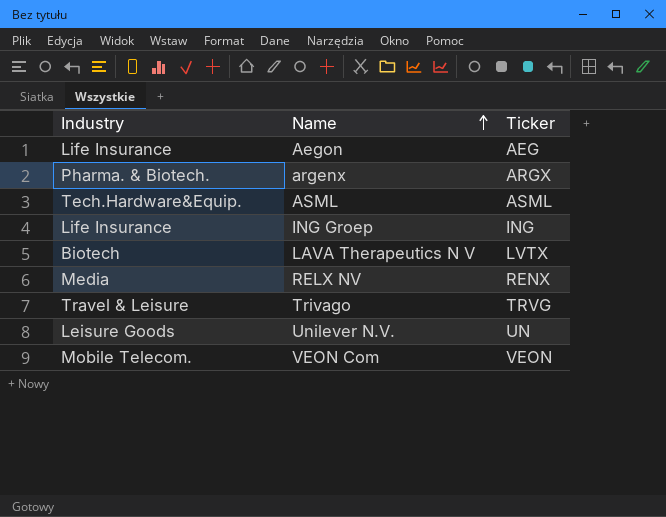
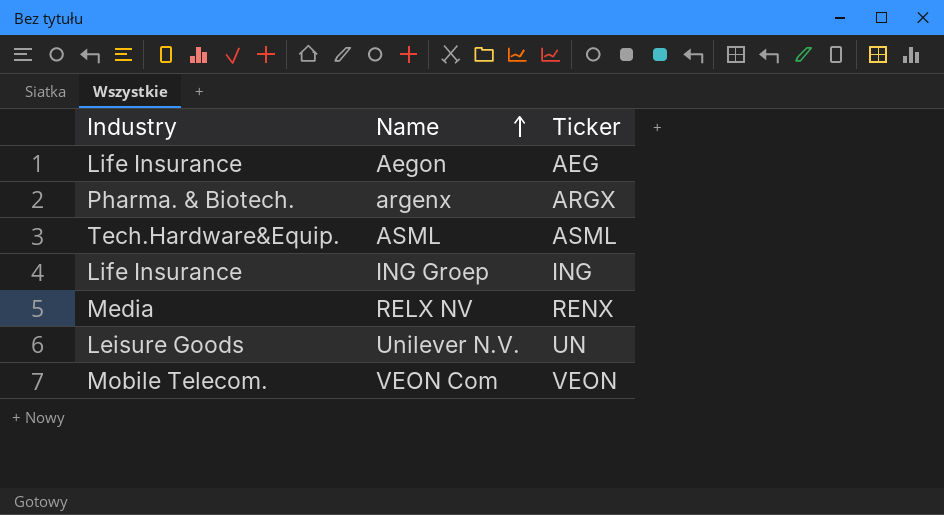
row LAVA Therapeutics N V: Biotech | LVTX -> none
row Trivago: Travel & Leisure | TRVG -> none

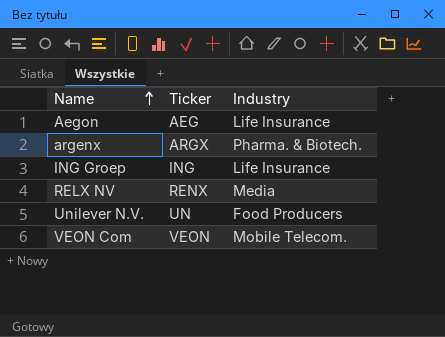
column Industry | position: 1 -> 3
row ASML: Tech.Hardware&Equip. | ASML -> none
Unilever N.V. | Industry: Leisure Goods -> Food Producers

